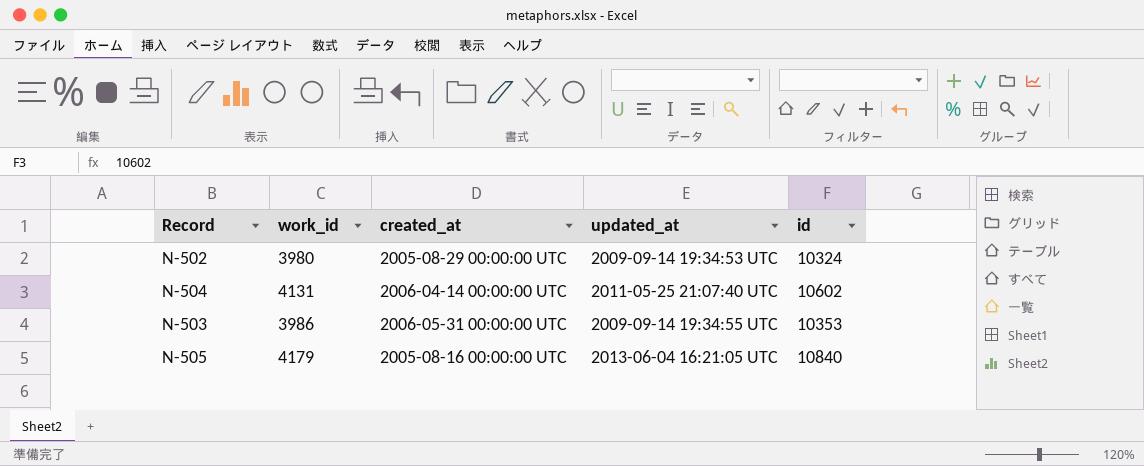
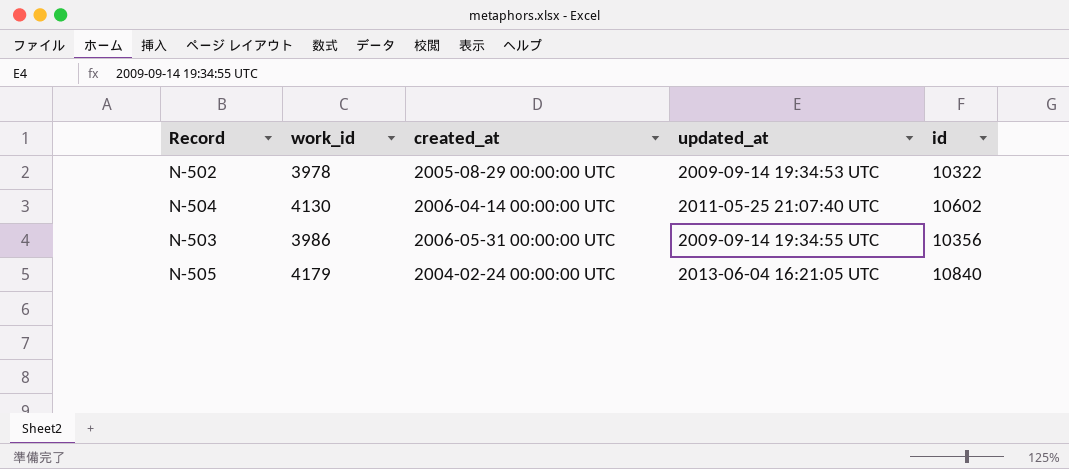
N-502 | work_id: 3980 -> 3978
N-502 | id: 10324 -> 10322
N-504 | work_id: 4131 -> 4130
N-503 | id: 10353 -> 10356
N-505 | created_at: 2005-08-16 00:00:00 UTC -> 2004-02-24 00:00:00 UTC

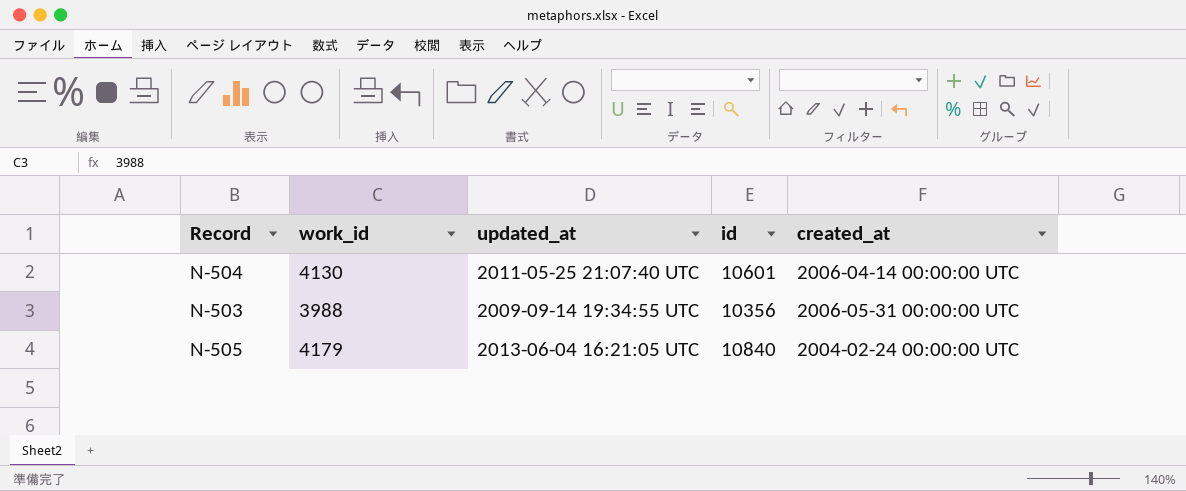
column created_at | position: 3 -> 5
row N-502: 3978 | 2005-08-29 00:00:00 UTC | 2009-09-14 19:34:53 UTC | 10322 -> none
N-504 | id: 10602 -> 10601
N-503 | work_id: 3986 -> 3988

